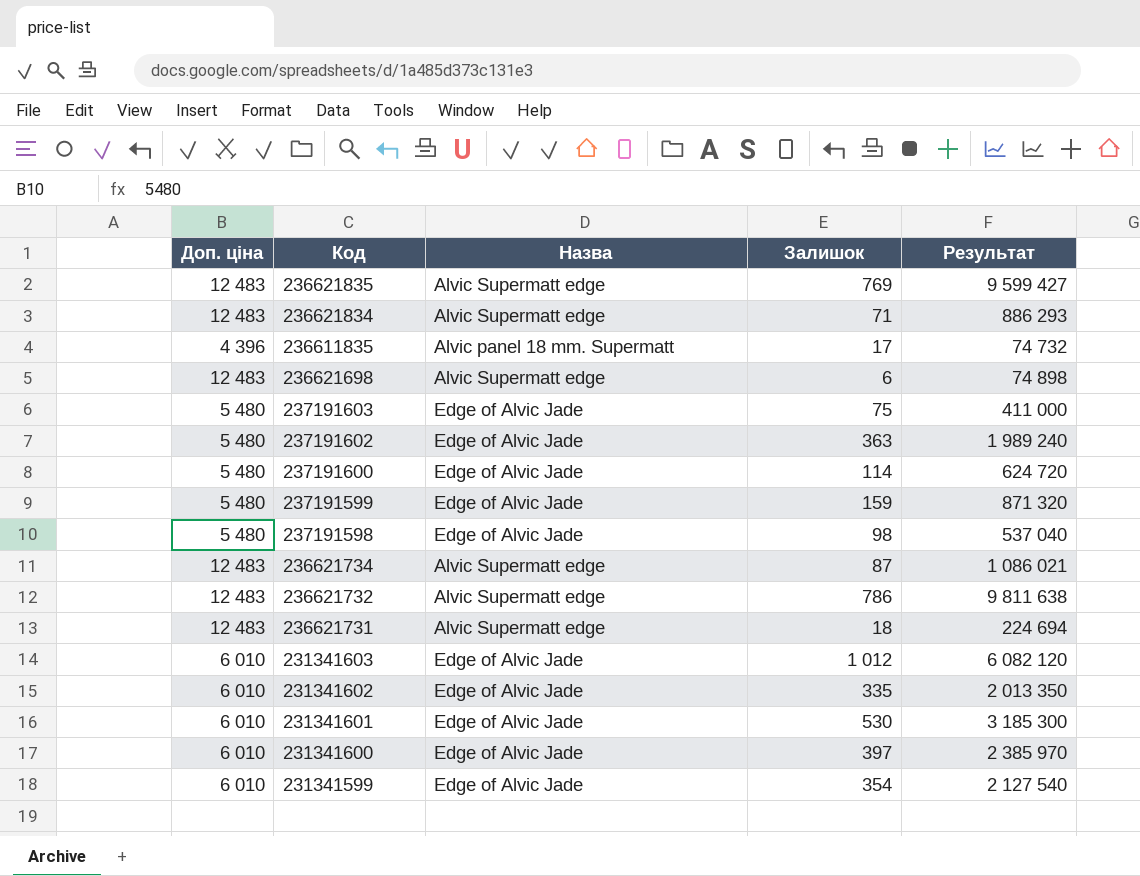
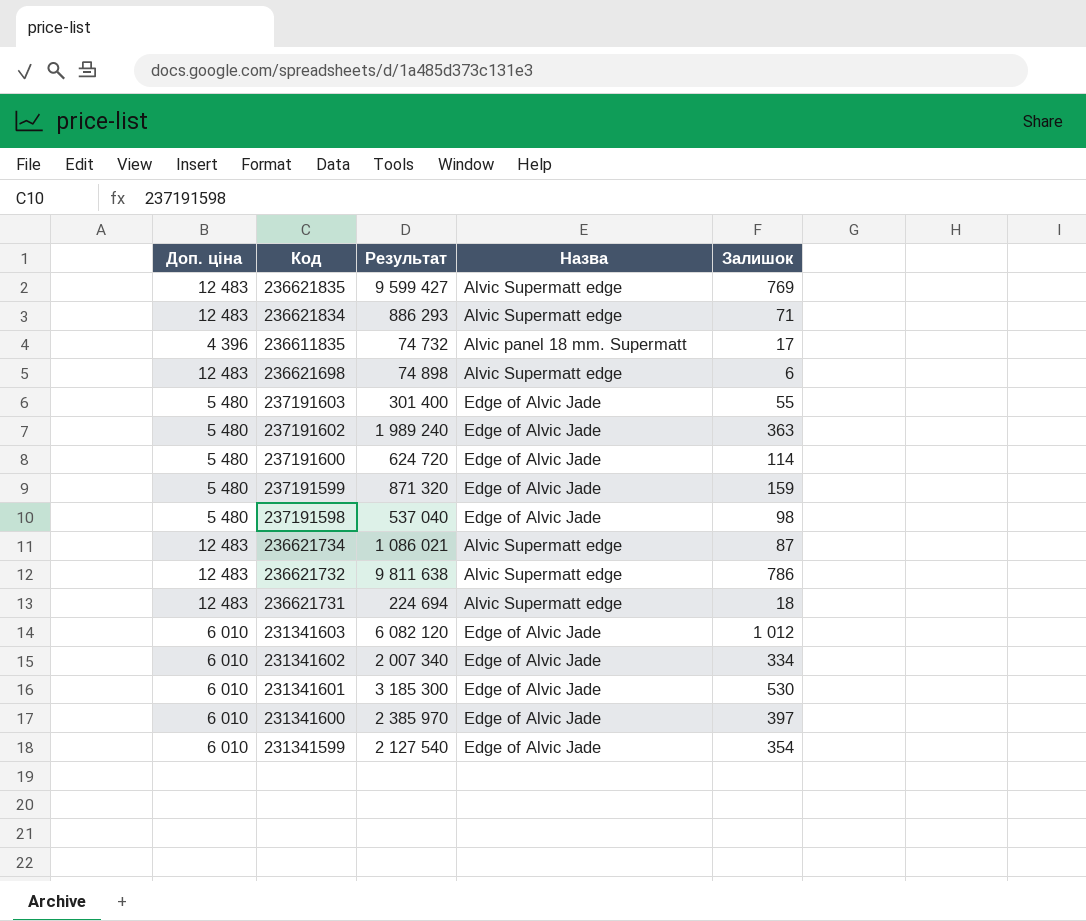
column Результат | position: 5 -> 3
237191603 | Результат: 411 000 -> 301 400
237191603 | Залишок: 75 -> 55
231341602 | Результат: 2 013 350 -> 2 007 340
231341602 | Залишок: 335 -> 334

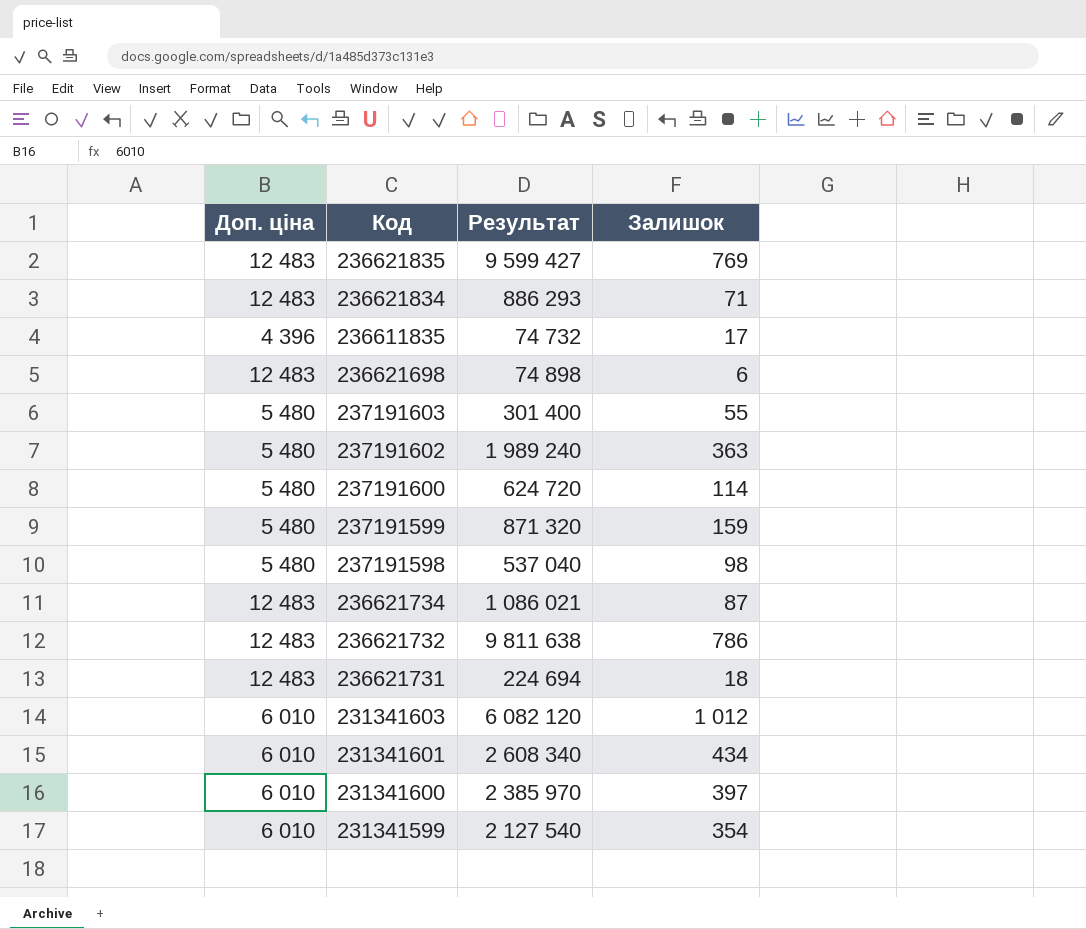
column Назва | position: 4 -> none
row 231341602: 6 010 | 2 007 340 | Edge of Alvic Jade | 334 -> none
231341601 | Результат: 3 185 300 -> 2 608 340
231341601 | Залишок: 530 -> 434

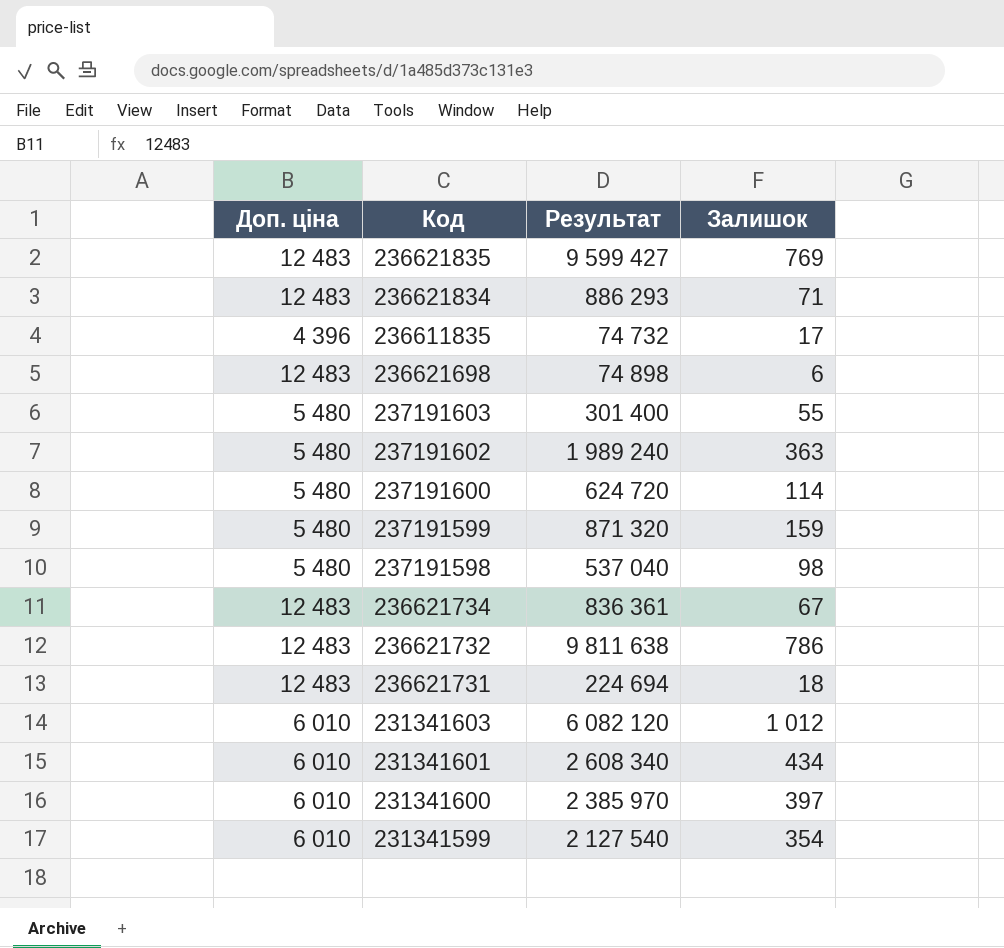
236621734 | Результат: 1 086 021 -> 836 361
236621734 | Залишок: 87 -> 67

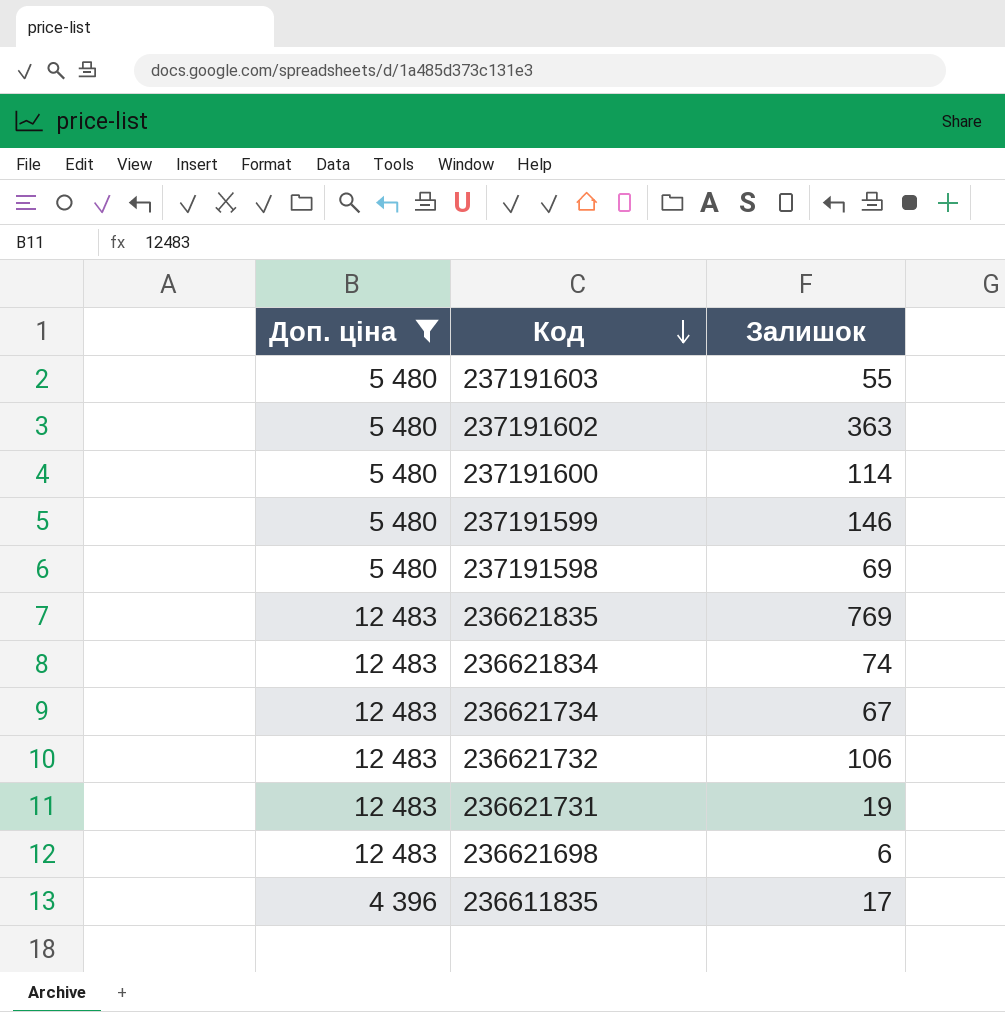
filter: none -> Доп. ціна != 6 010
row order: none -> Код descending
column Результат | formula: [Доп. ціна] * [Залишок] -> none
237191599 | Залишок: 159 -> 146
237191598 | Залишок: 98 -> 69
236621834 | Залишок: 71 -> 74
236621732 | Залишок: 786 -> 106
236621731 | Залишок: 18 -> 19

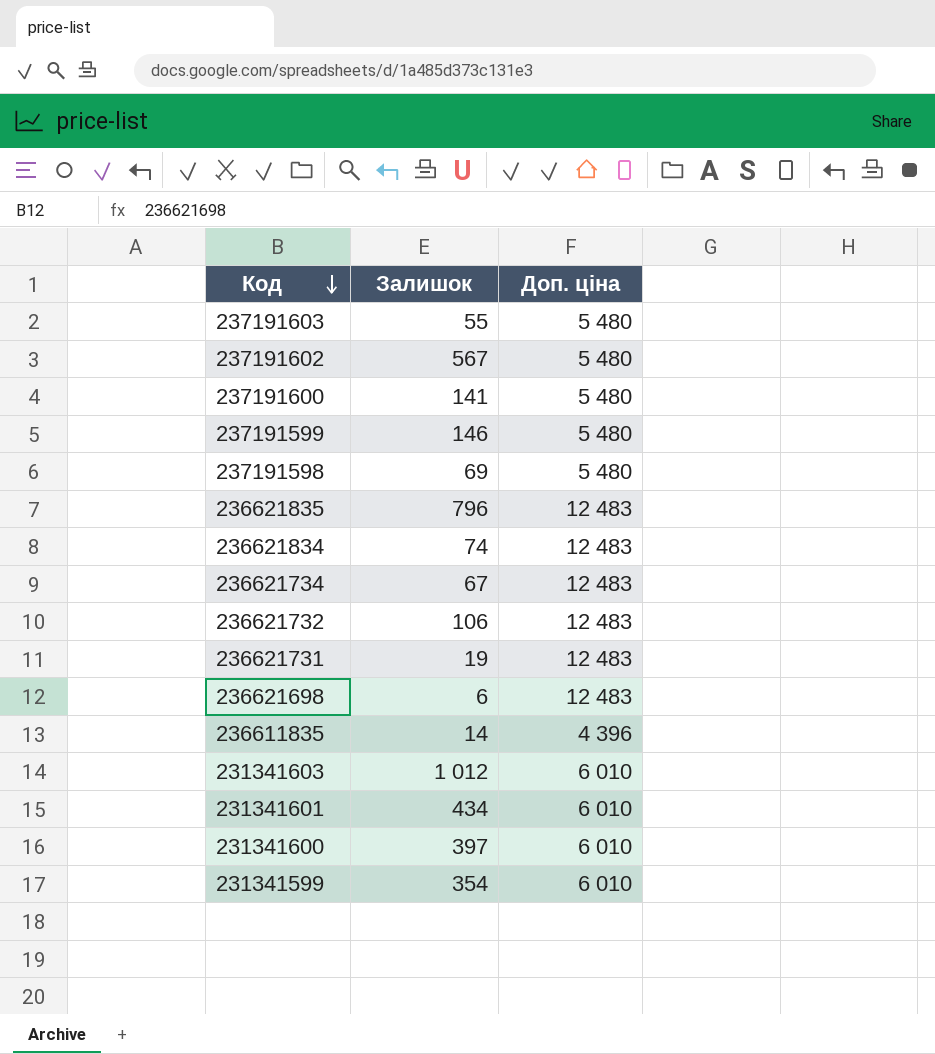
filter: Доп. ціна != 6 010 -> none
column Доп. ціна | position: 1 -> 3
237191602 | Залишок: 363 -> 567
237191600 | Залишок: 114 -> 141
236621835 | Залишок: 769 -> 796
236611835 | Залишок: 17 -> 14

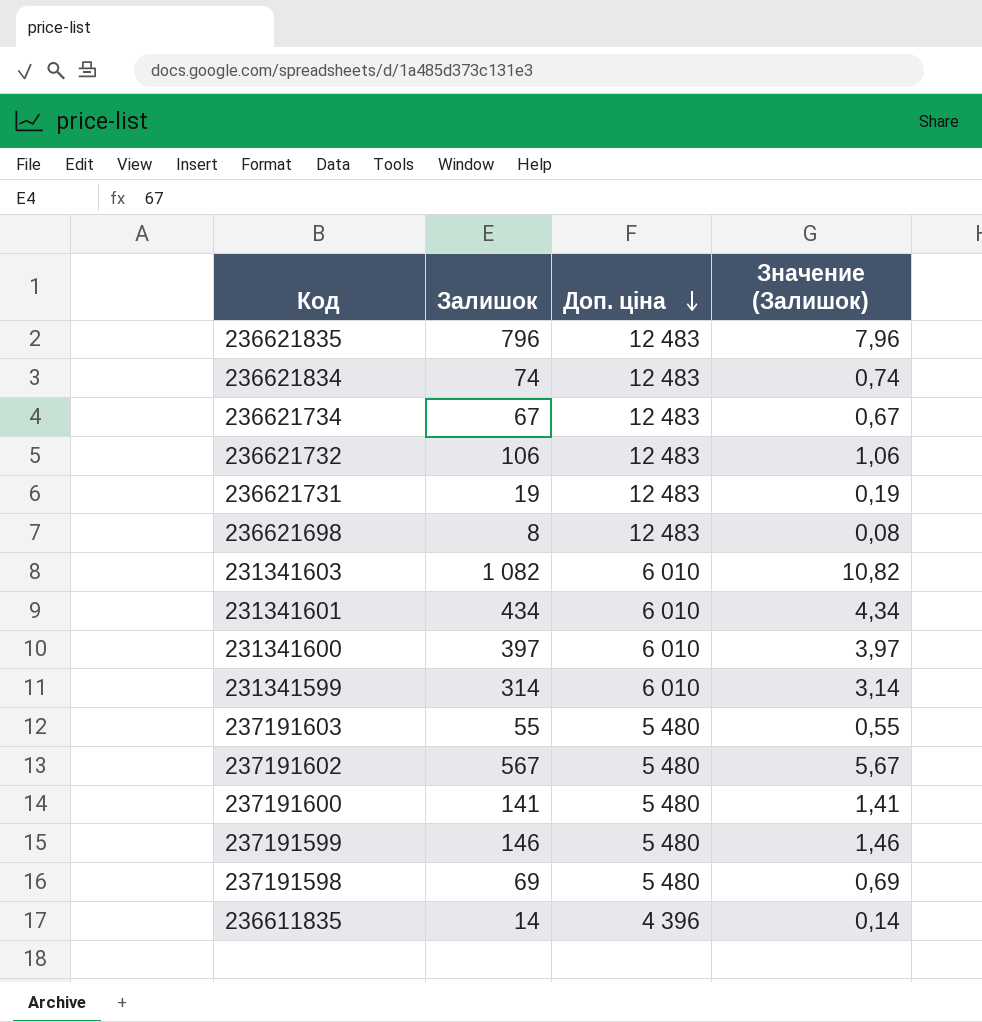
row order: Код descending -> Доп. ціна descending
column Значение (Залишок) | formula: none -> [Залишок] * 0,01
236621698 | Залишок: 6 -> 8
231341603 | Залишок: 1 012 -> 1 082
231341599 | Залишок: 354 -> 314

